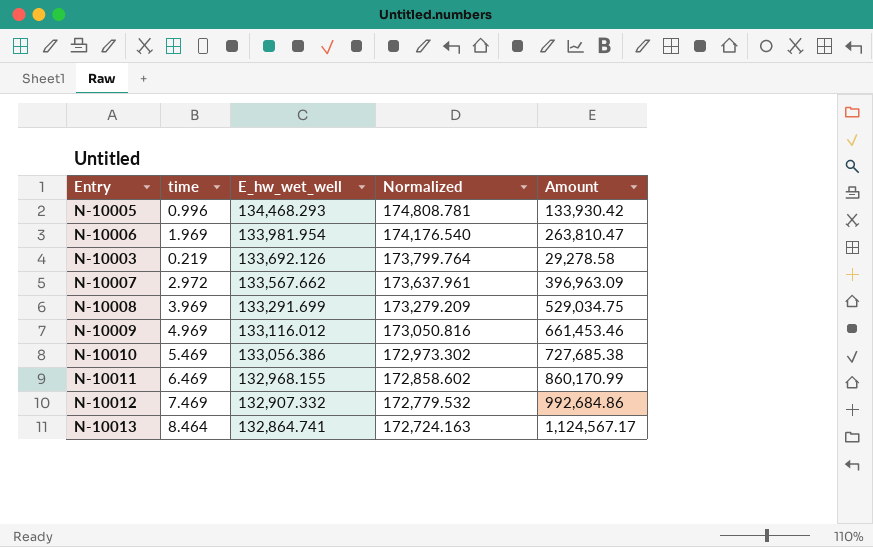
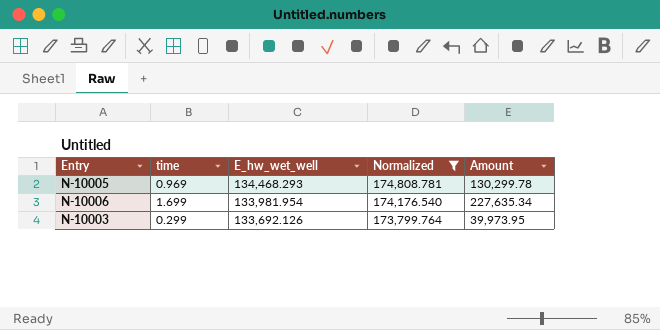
filter: none -> Normalized >= 173,799.764
N-10005 | time: 0.996 -> 0.969
N-10005 | Amount: 133,930.42 -> 130,299.78
N-10006 | time: 1.969 -> 1.699
N-10006 | Amount: 263,810.47 -> 227,635.34
N-10003 | time: 0.219 -> 0.299
N-10003 | Amount: 29,278.58 -> 39,973.95

